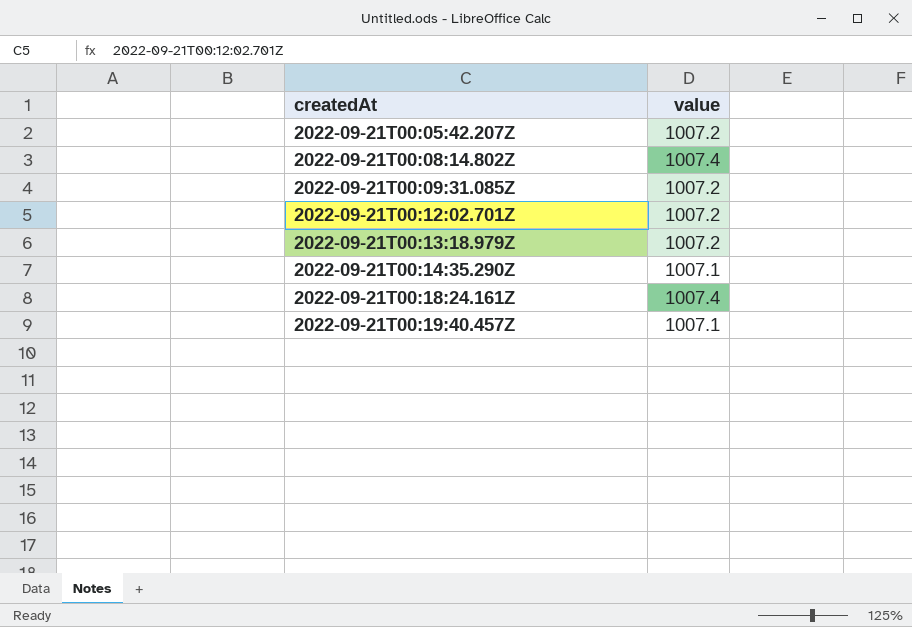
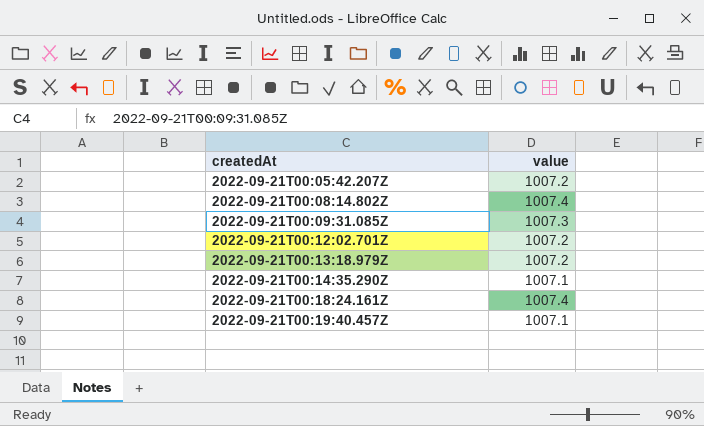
2022-09-21T00:09:31.085Z | value: 1007.2 -> 1007.3

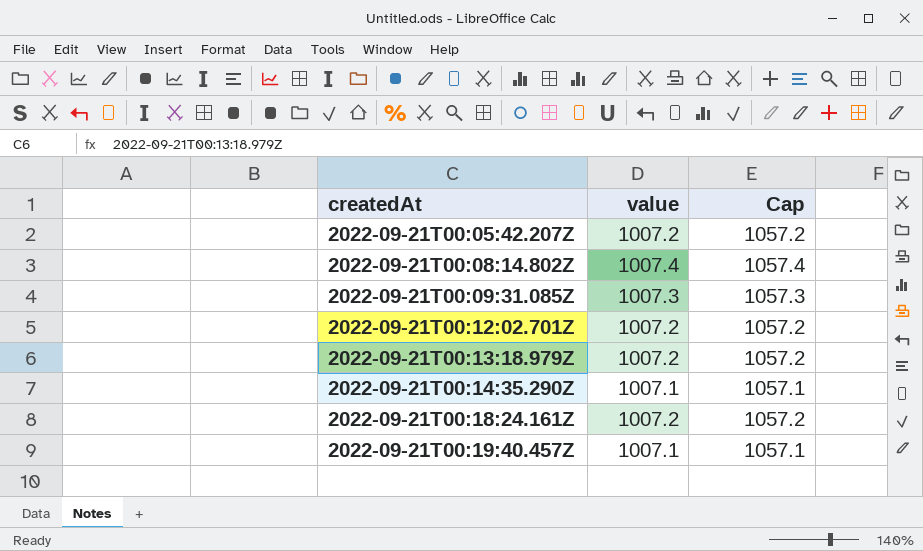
column Cap | formula: none -> [value] + 50
2022-09-21T00:18:24.161Z | value: 1007.4 -> 1007.2

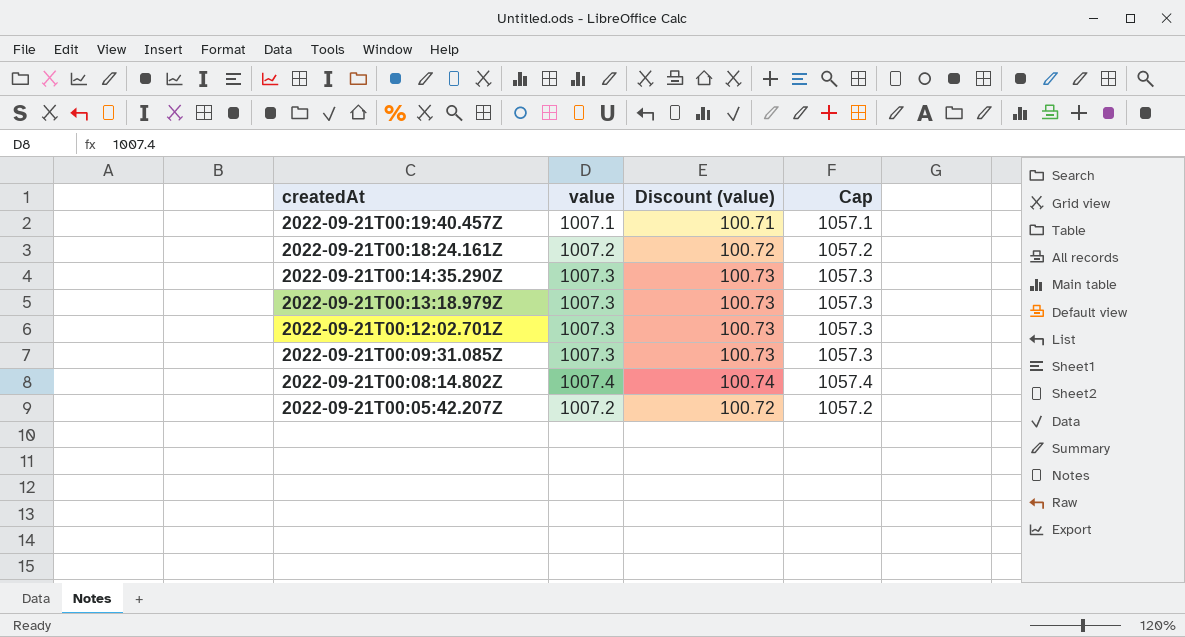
row order: createdAt ascending -> createdAt descending
column Discount (value) | formula: none -> [value] * 0.1
2022-09-21T00:14:35.290Z | value: 1007.1 -> 1007.3
2022-09-21T00:14:35.290Z | Cap: 1057.1 -> 1057.3
2022-09-21T00:13:18.979Z | value: 1007.2 -> 1007.3
2022-09-21T00:13:18.979Z | Cap: 1057.2 -> 1057.3
2022-09-21T00:12:02.701Z | value: 1007.2 -> 1007.3
2022-09-21T00:12:02.701Z | Cap: 1057.2 -> 1057.3

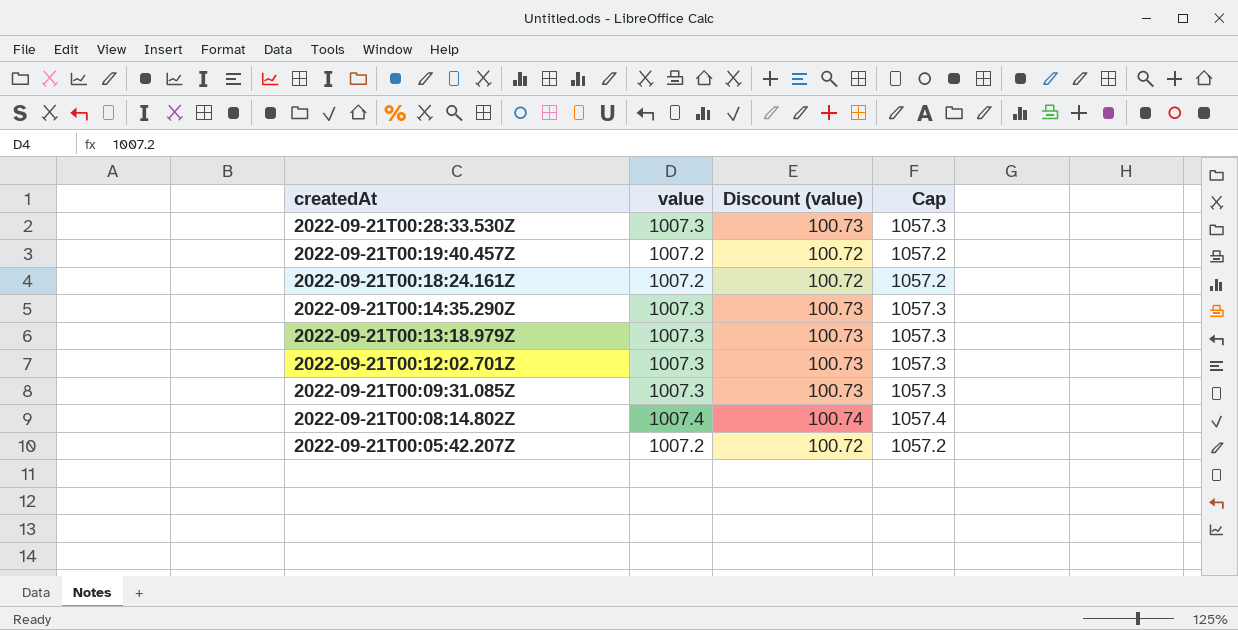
row 2022-09-21T00:28:33.530Z: none -> 1007.3 | 100.73 | 1057.3
2022-09-21T00:19:40.457Z | value: 1007.1 -> 1007.2
2022-09-21T00:19:40.457Z | Discount (value): 100.71 -> 100.72
2022-09-21T00:19:40.457Z | Cap: 1057.1 -> 1057.2

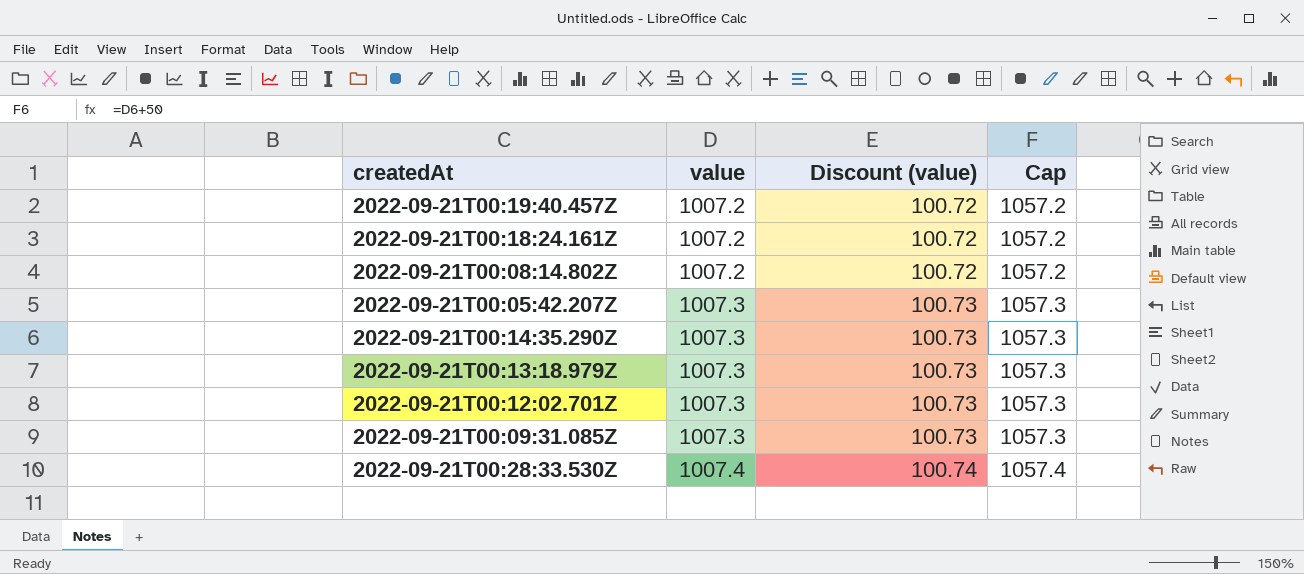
row order: createdAt descending -> value ascending
2022-09-21T00:08:14.802Z | value: 1007.4 -> 1007.2
2022-09-21T00:08:14.802Z | Discount (value): 100.74 -> 100.72
2022-09-21T00:08:14.802Z | Cap: 1057.4 -> 1057.2
2022-09-21T00:05:42.207Z | value: 1007.2 -> 1007.3
2022-09-21T00:05:42.207Z | Discount (value): 100.72 -> 100.73
2022-09-21T00:05:42.207Z | Cap: 1057.2 -> 1057.3
2022-09-21T00:28:33.530Z | value: 1007.3 -> 1007.4
2022-09-21T00:28:33.530Z | Discount (value): 100.73 -> 100.74
2022-09-21T00:28:33.530Z | Cap: 1057.3 -> 1057.4

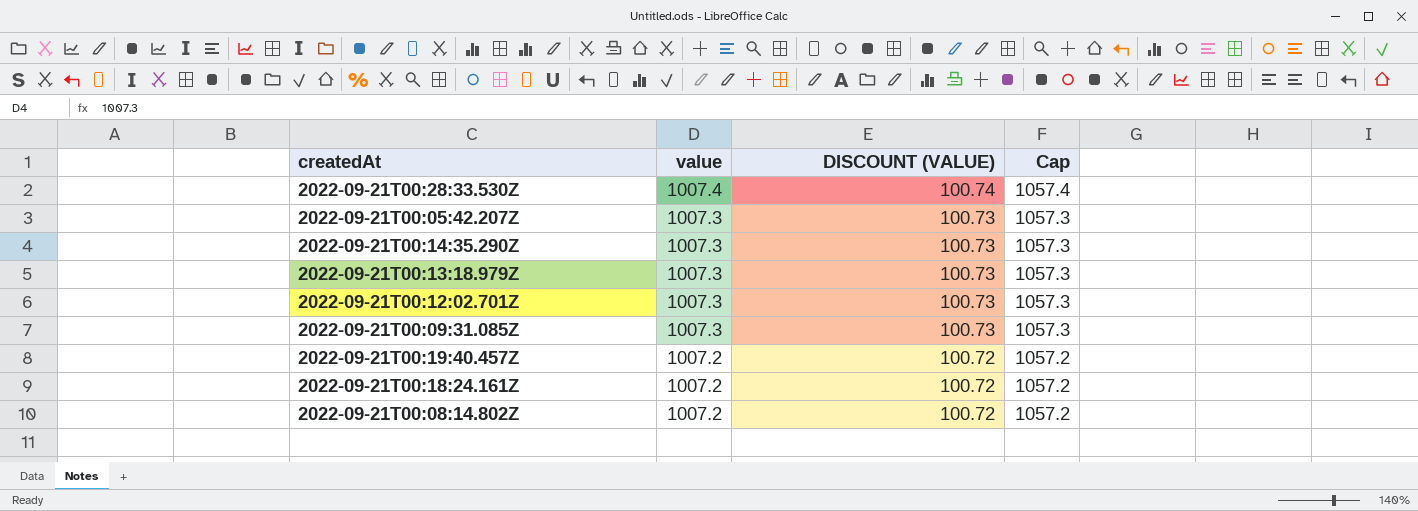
row order: value ascending -> value descending
column name: Discount (value) -> DISCOUNT (VALUE)

